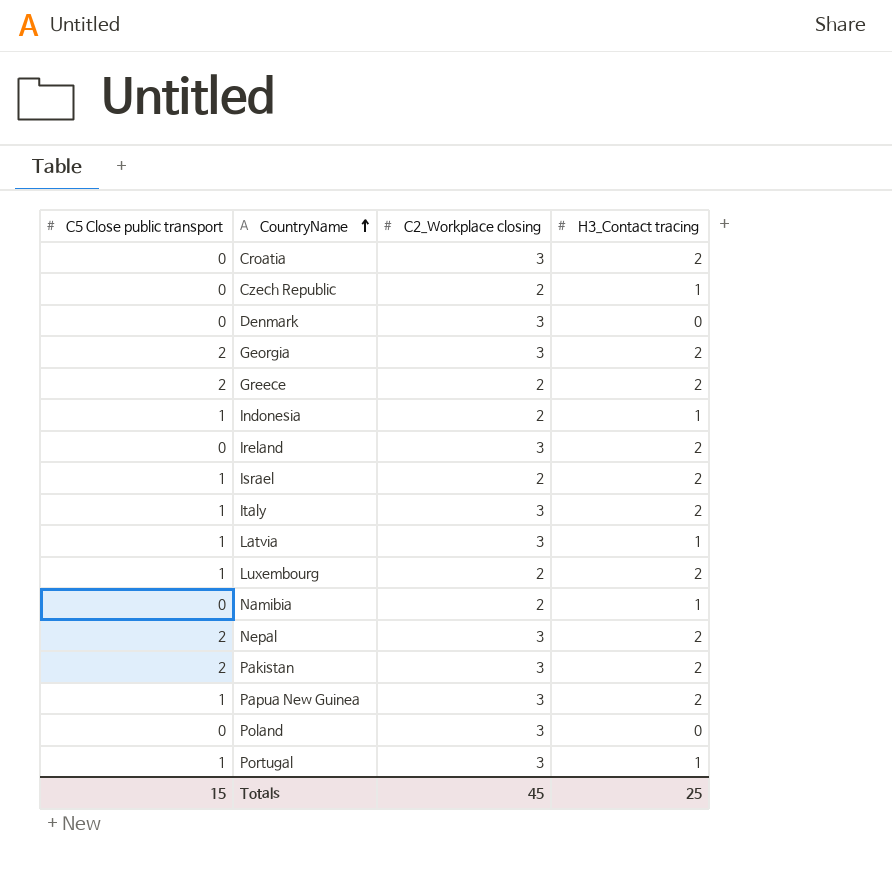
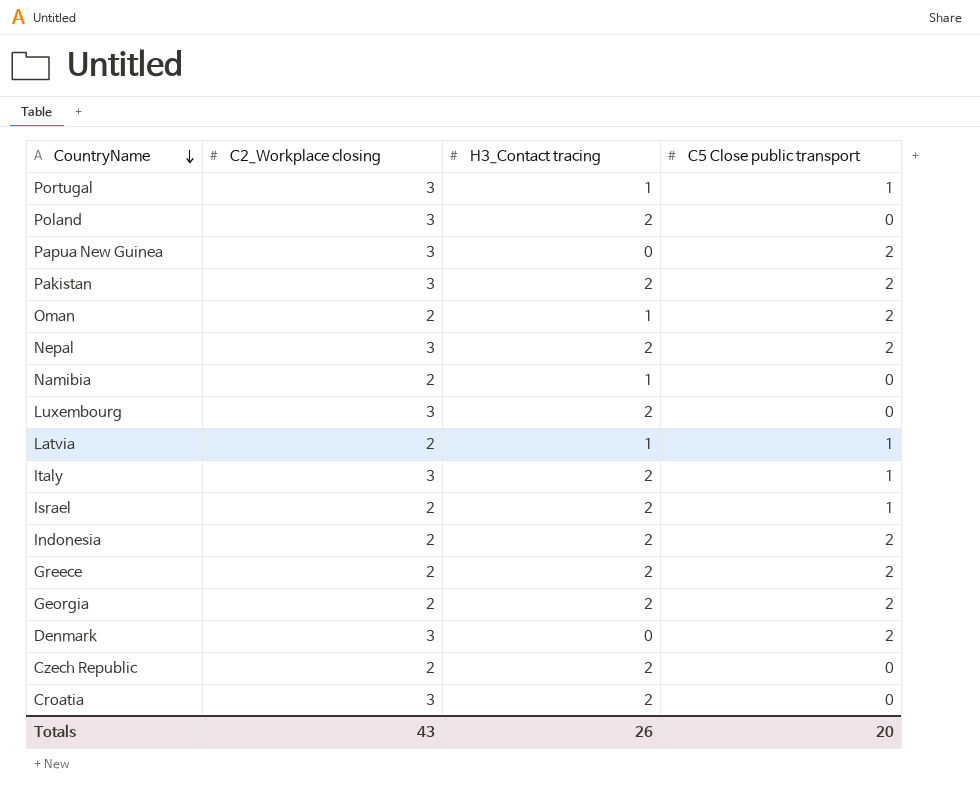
row order: CountryName ascending -> CountryName descending
column C5 Close public transport | position: 1 -> 4
row Ireland: 0 | 3 | 2 -> none
Poland | H3_Contact tracing: 0 -> 2
Papua New Guinea | H3_Contact tracing: 2 -> 0
Papua New Guinea | C5 Close public transport: 1 -> 2
row Oman: none -> 2 | 1 | 2
Luxembourg | C2_Workplace closing: 2 -> 3
Luxembourg | C5 Close public transport: 1 -> 0
Latvia | C2_Workplace closing: 3 -> 2
Indonesia | H3_Contact tracing: 1 -> 2
Indonesia | C5 Close public transport: 1 -> 2
Georgia | C2_Workplace closing: 3 -> 2
Denmark | C5 Close public transport: 0 -> 2
Czech Republic | H3_Contact tracing: 1 -> 2
Totals | C2_Workplace closing: 45 -> 43
Totals | H3_Contact tracing: 25 -> 26
Totals | C5 Close public transport: 15 -> 20

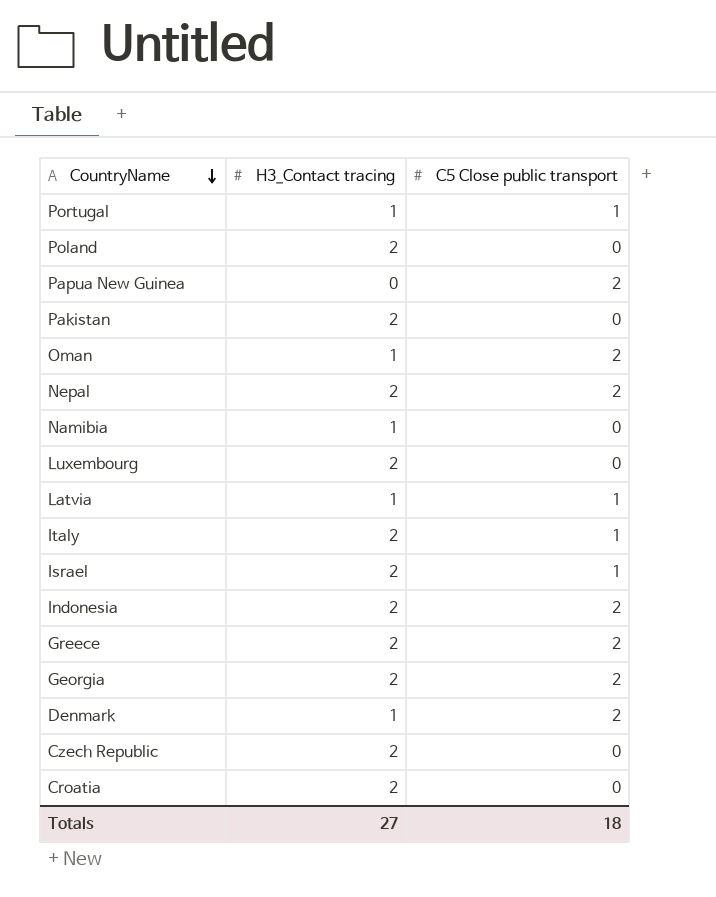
column C2_Workplace closing | position: 2 -> none
Pakistan | C5 Close public transport: 2 -> 0
Denmark | H3_Contact tracing: 0 -> 1
Totals | H3_Contact tracing: 26 -> 27
Totals | C5 Close public transport: 20 -> 18

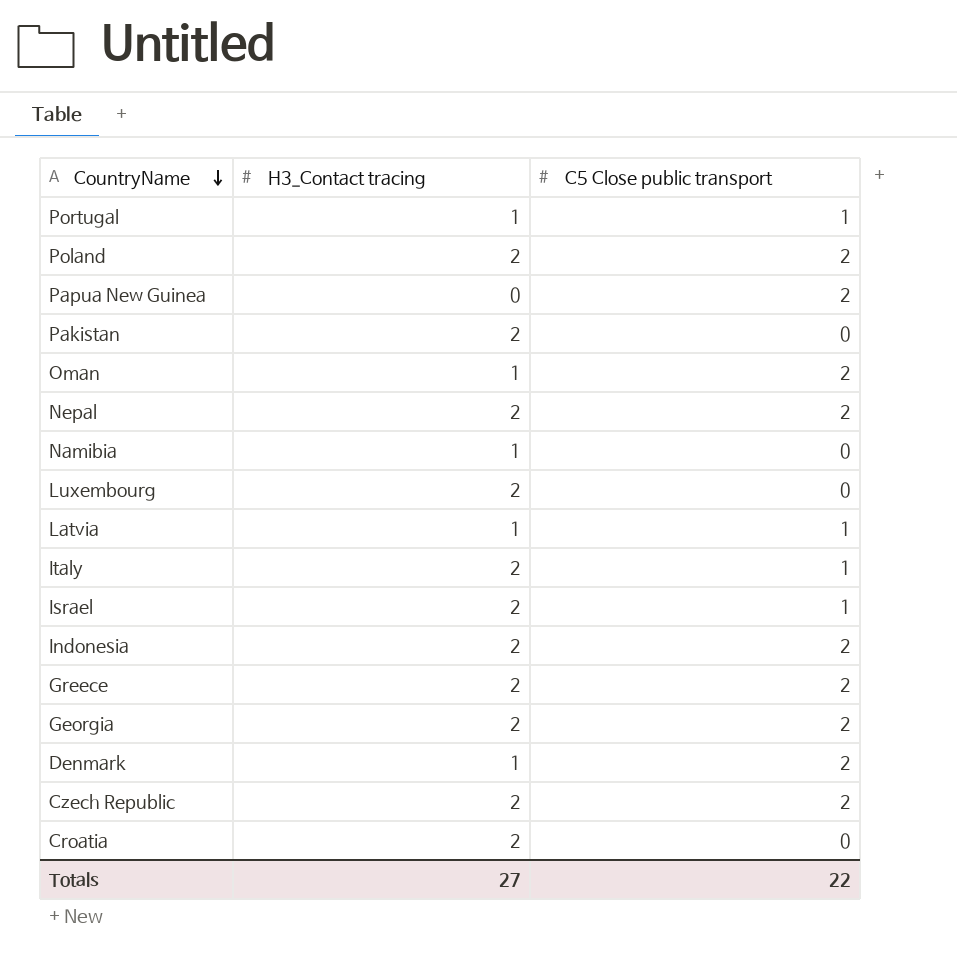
Poland | C5 Close public transport: 0 -> 2
Czech Republic | C5 Close public transport: 0 -> 2
Totals | C5 Close public transport: 18 -> 22

